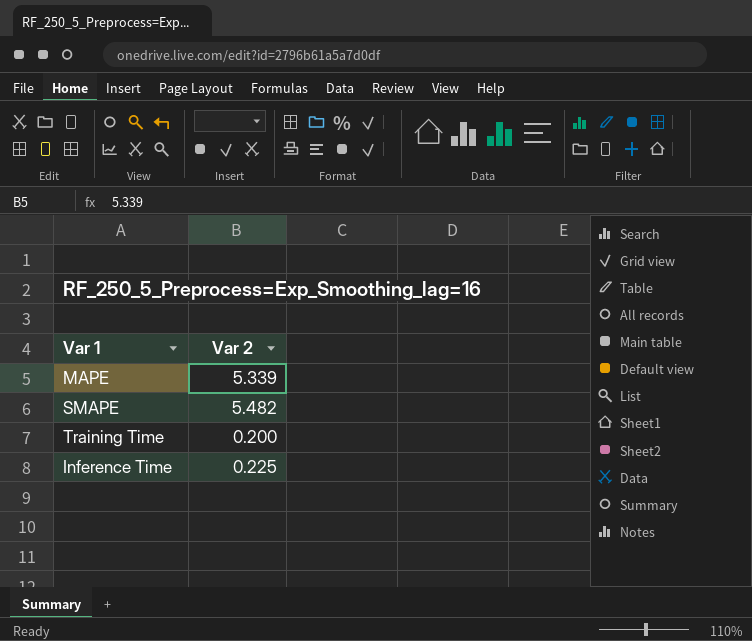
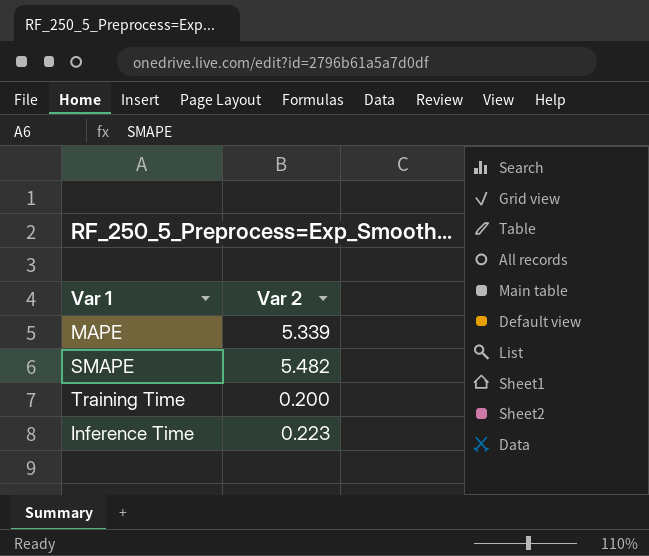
Inference Time | Var 2: 0.225 -> 0.223

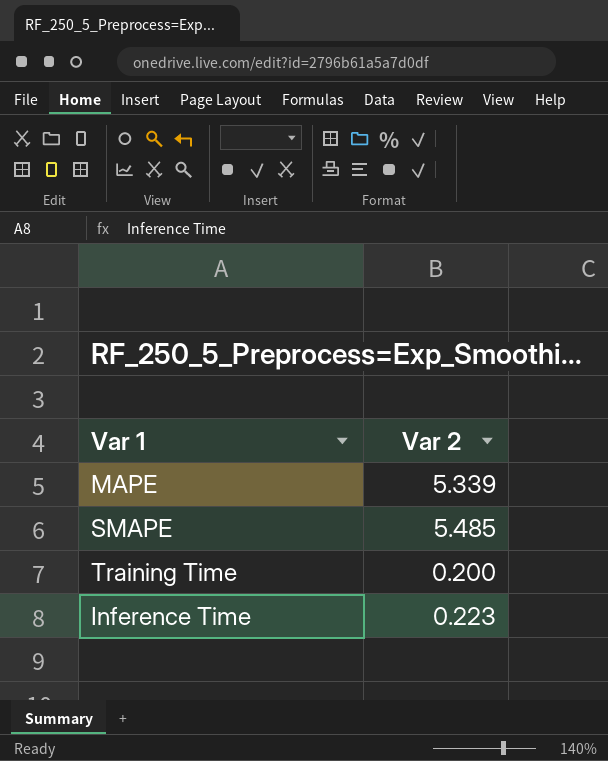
SMAPE | Var 2: 5.482 -> 5.485

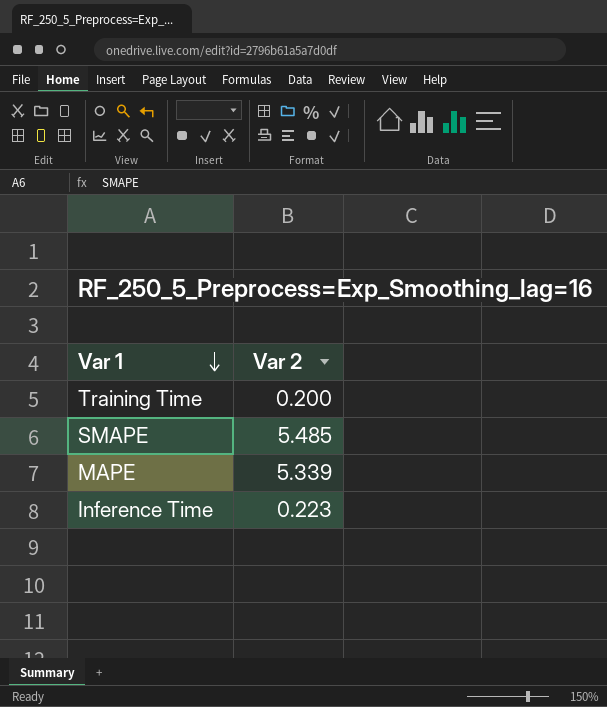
row order: none -> Var 1 descending

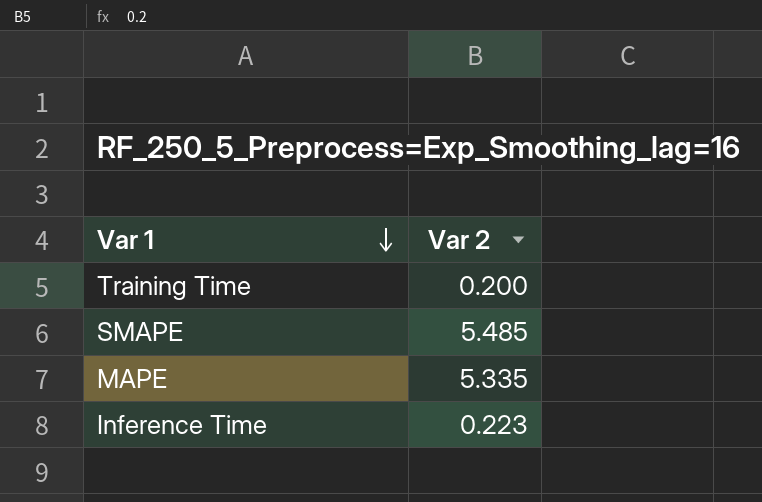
MAPE | Var 2: 5.339 -> 5.335

